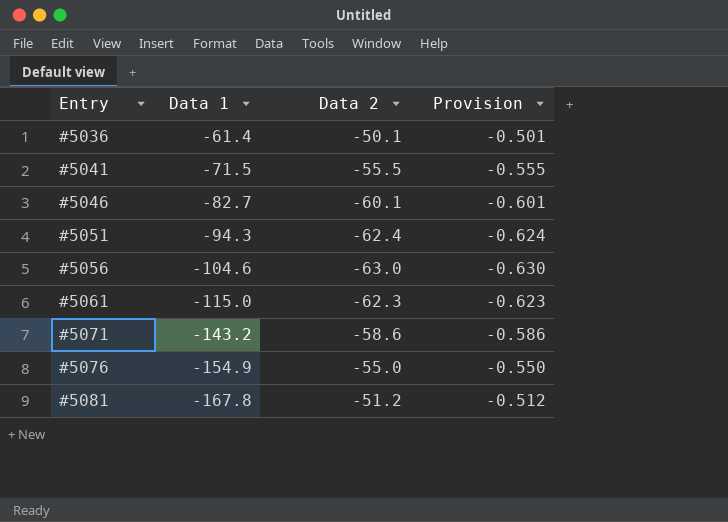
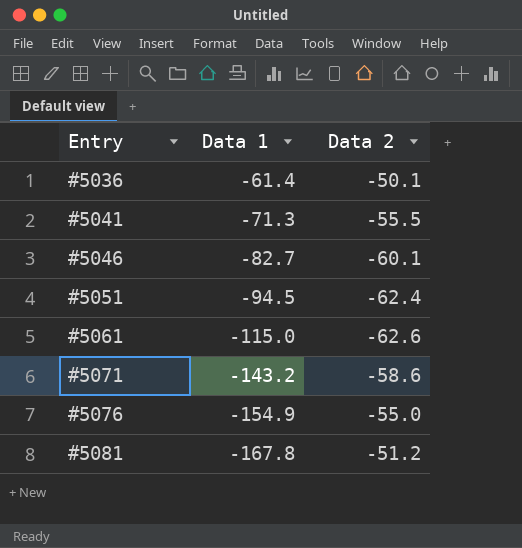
column Provision | formula: [Data 2] * 0.01 -> none
row #5056: -104.6 | -63.0 | -0.630 -> none
#5041 | Data 1: -71.5 -> -71.3
#5051 | Data 1: -94.3 -> -94.5
#5061 | Data 2: -62.3 -> -62.6

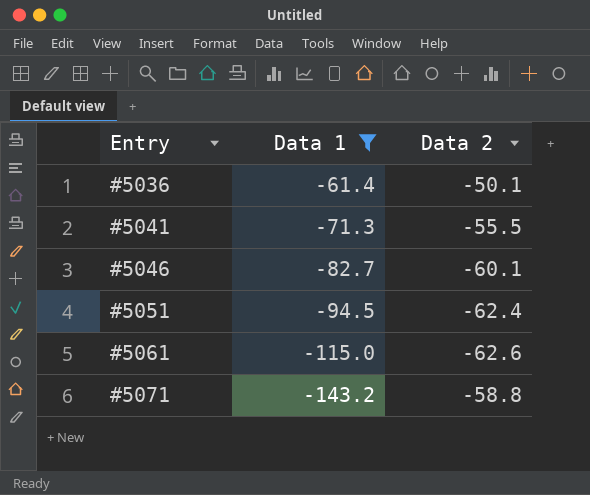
filter: none -> Data 1 >= -143.2
#5071 | Data 2: -58.6 -> -58.8

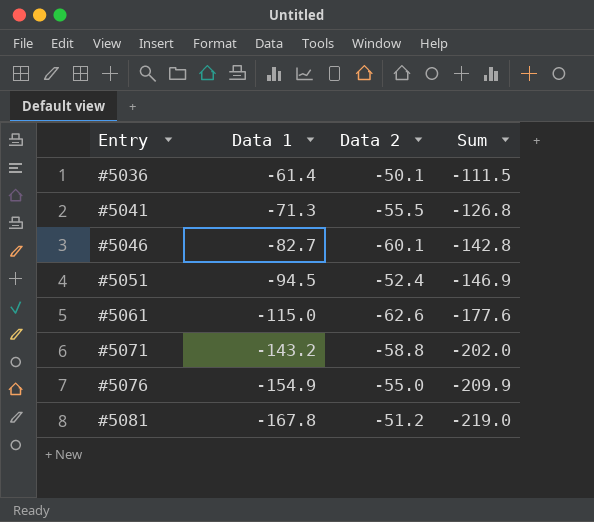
filter: Data 1 >= -143.2 -> none
column Sum | formula: none -> [Data 1] + [Data 2]
#5051 | Data 2: -62.4 -> -52.4

